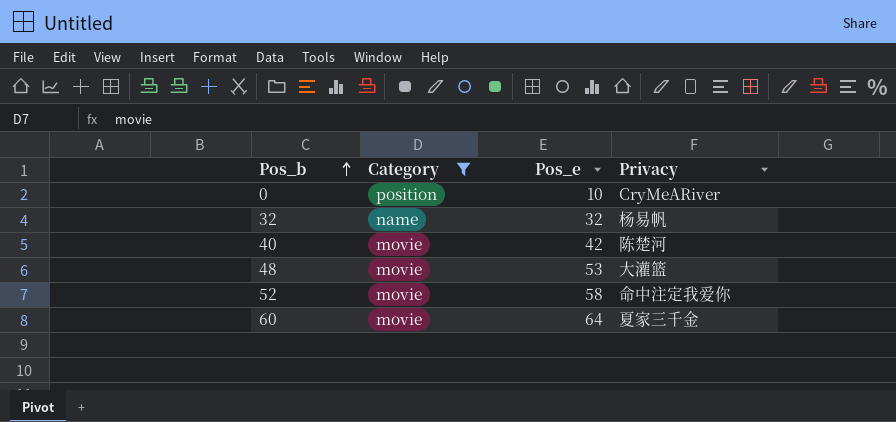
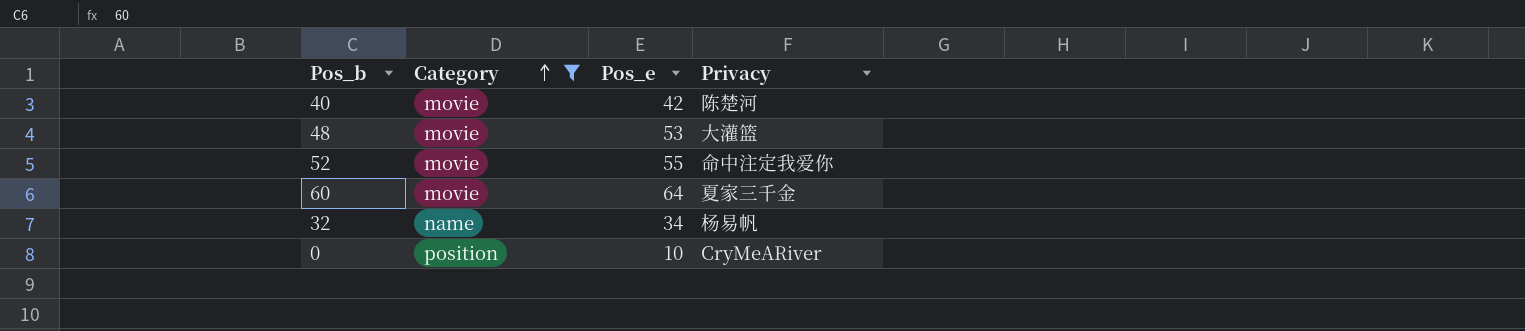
row order: Pos_b ascending -> Category ascending
52 | Pos_e: 58 -> 55
32 | Pos_e: 32 -> 34

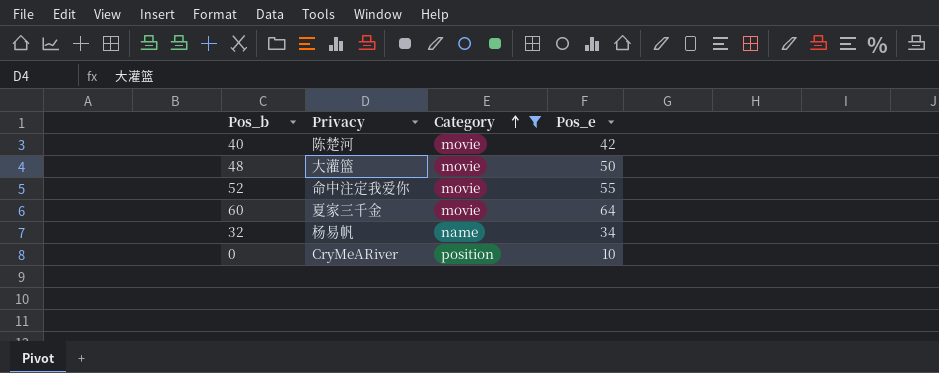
column Privacy | position: 4 -> 2
48 | Pos_e: 53 -> 50

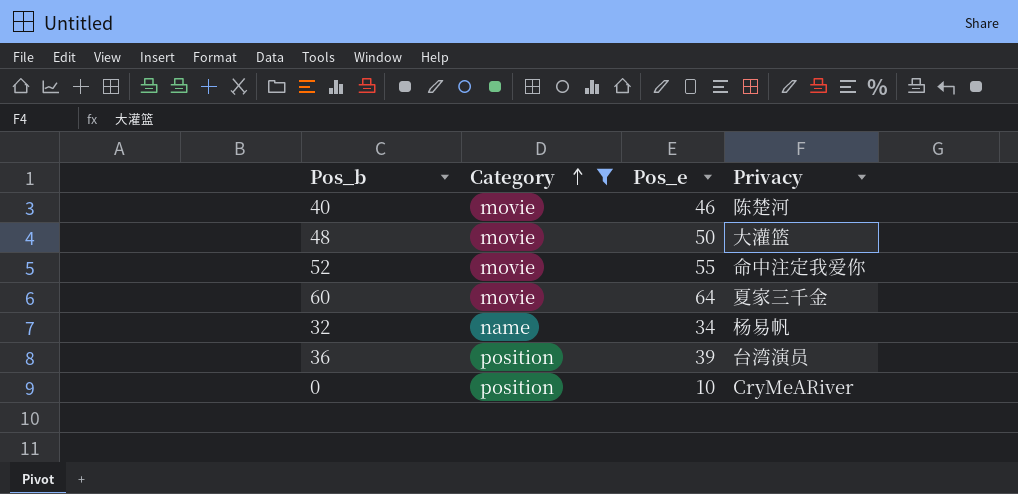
column Privacy | position: 2 -> 4
40 | Pos_e: 42 -> 46
row 36: none -> position | 39 | 台湾演员

